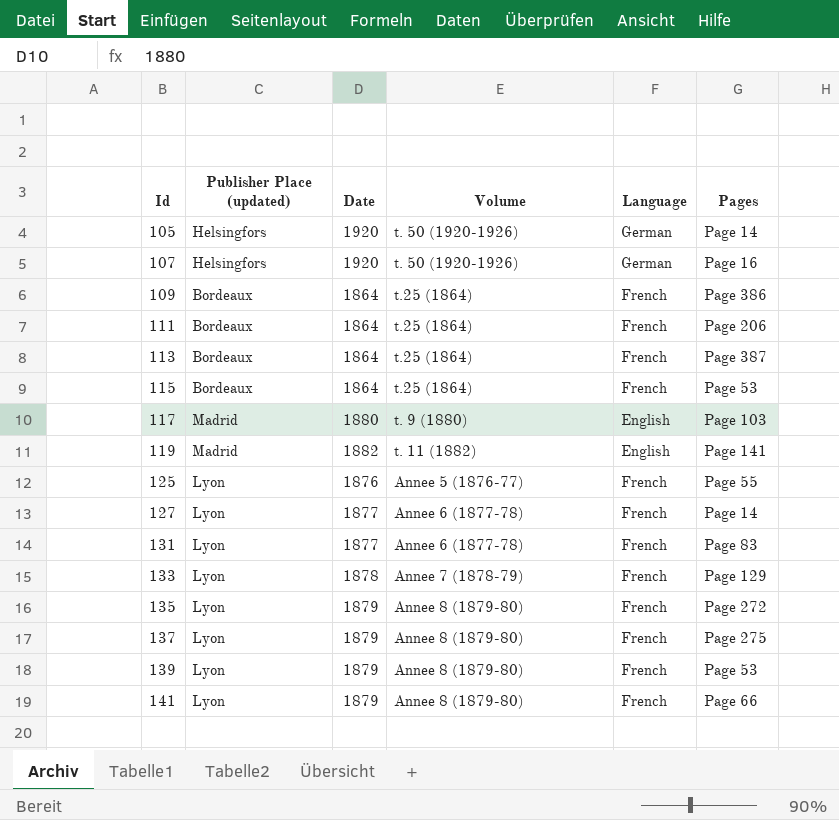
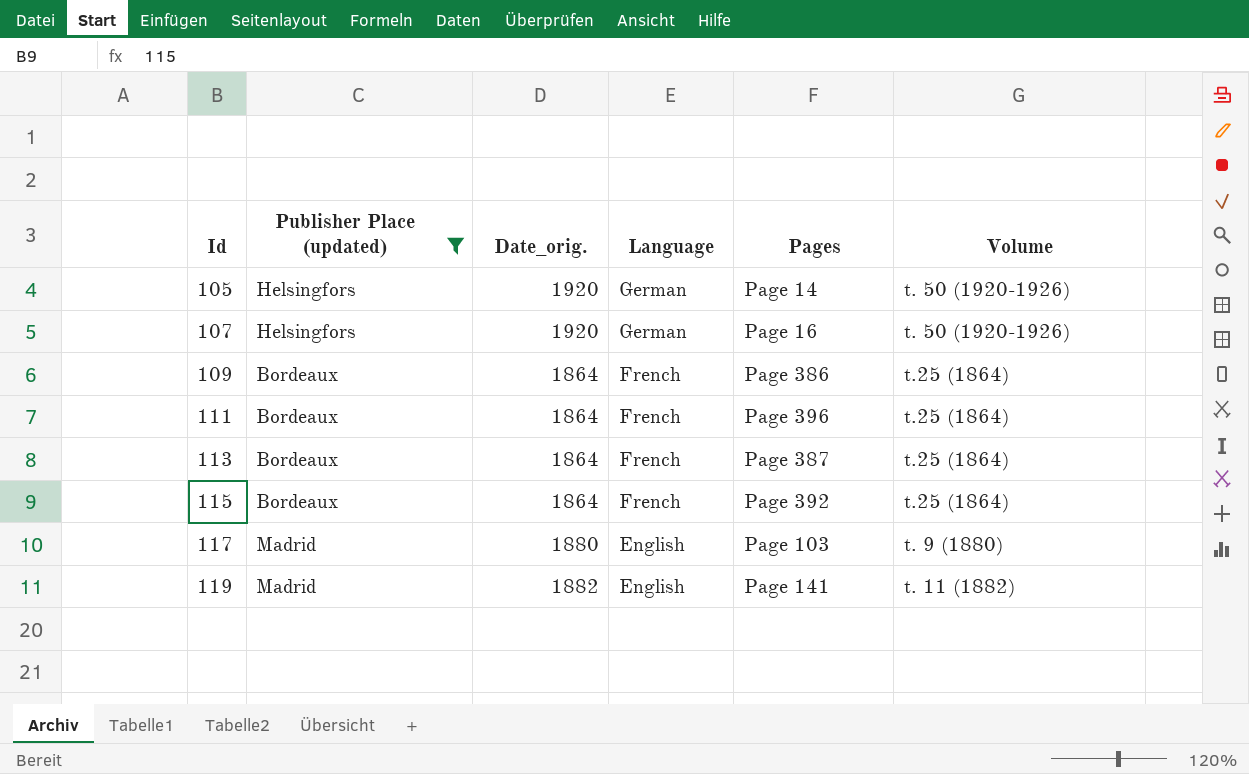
filter: none -> Publisher Place (updated) != Lyon
column name: Date -> Date_orig.
column Volume | position: 4 -> 6
111 | Pages: Page 206 -> Page 396
115 | Pages: Page 53 -> Page 392

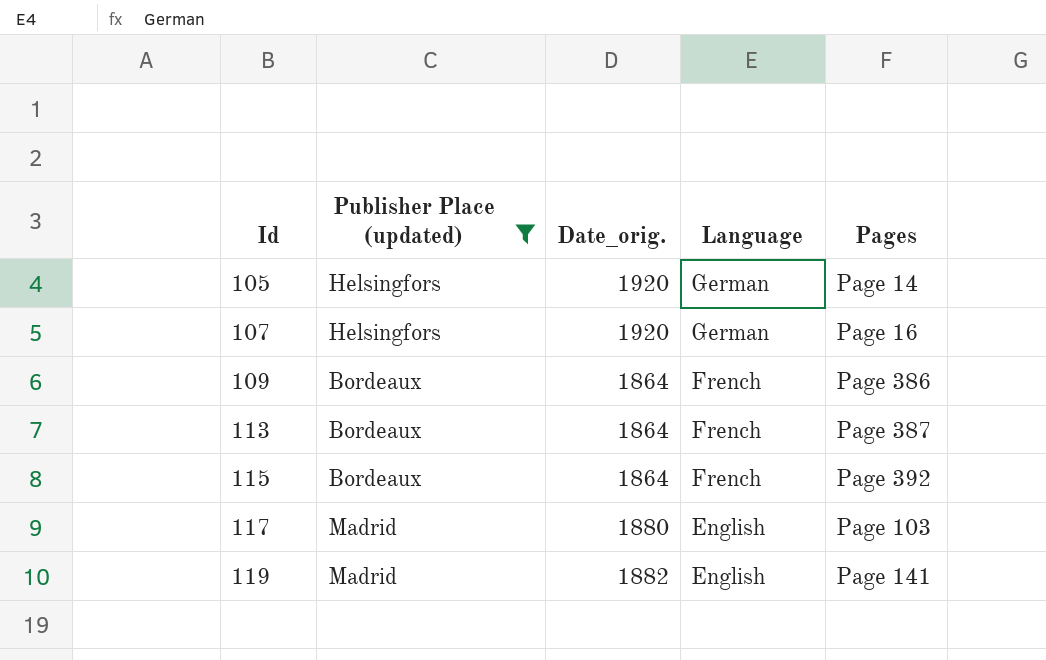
column Volume | position: 6 -> none
row 111: Bordeaux | 1864 | French | Page 396 | t.25 (1864) -> none

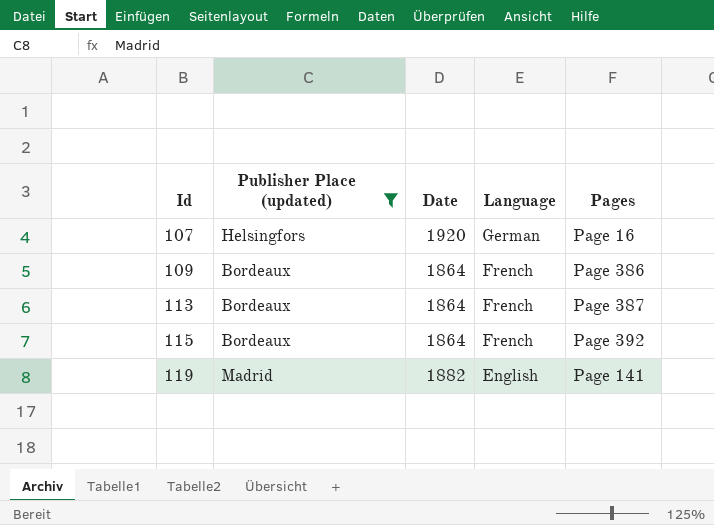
column name: Date_orig. -> Date
row 105: Helsingfors | 1920 | German | Page 14 -> none
row 117: Madrid | 1880 | English | Page 103 -> none

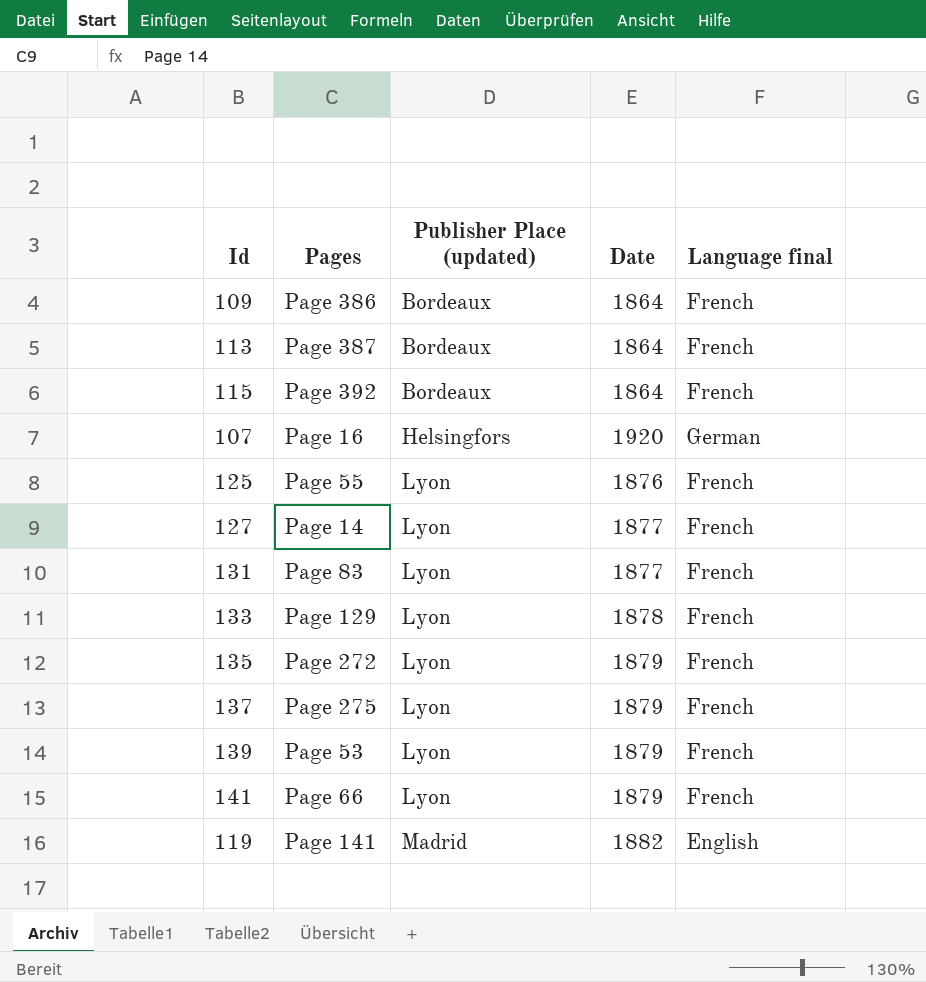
filter: Publisher Place (updated) != Lyon -> none
row order: Id ascending -> Publisher Place (updated) ascending
column Pages | position: 5 -> 2
column name: Language -> Language final

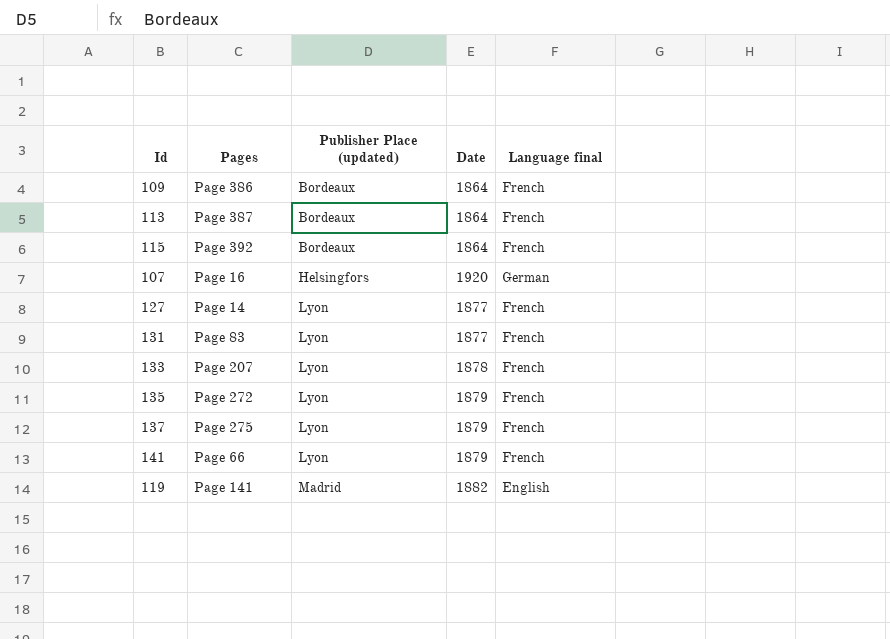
row 125: Page 55 | Lyon | 1876 | French -> none
row 139: Page 53 | Lyon | 1879 | French -> none
133 | Pages: Page 129 -> Page 207

